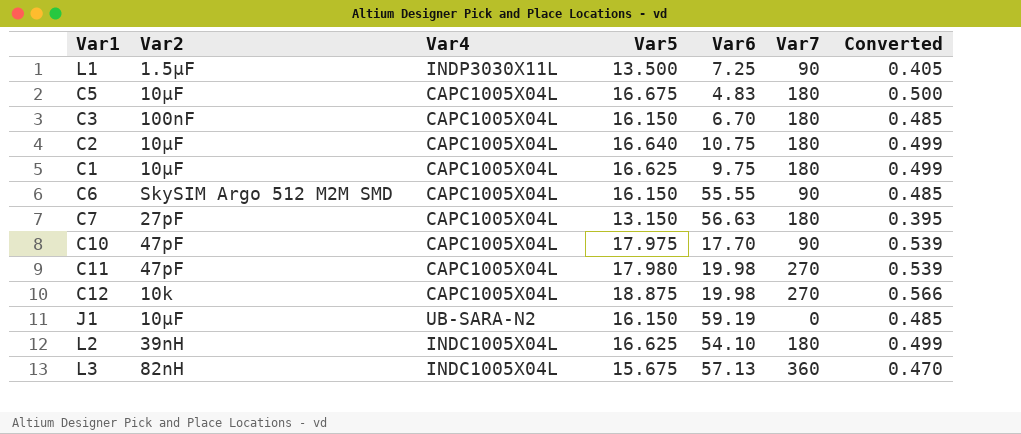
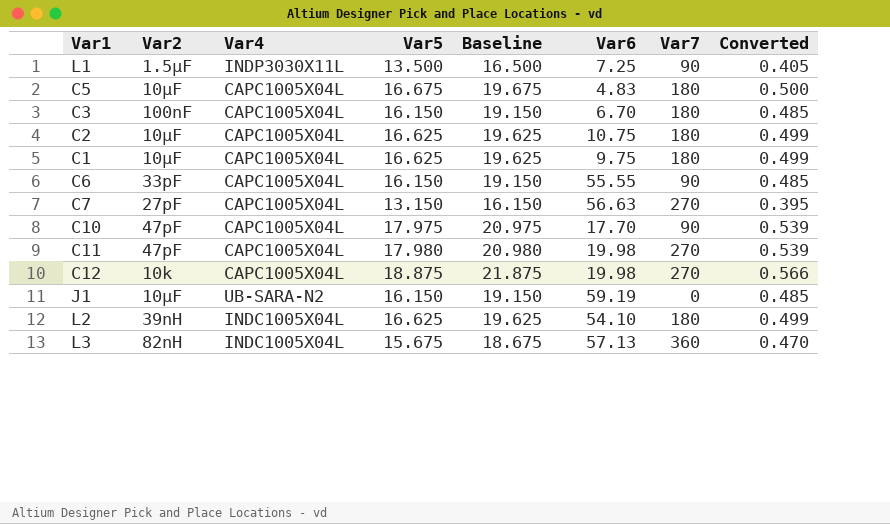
column Baseline | formula: none -> [Var5] + 3
C2 | Var5: 16.640 -> 16.625
C6 | Var2: SkySIM Argo 512 M2M SMD -> 33pF
C7 | Var7: 180 -> 270

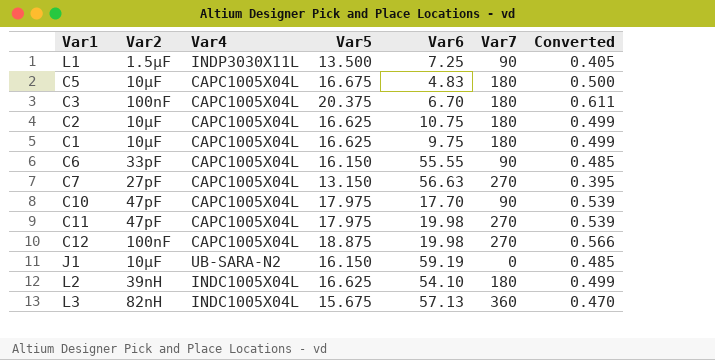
column Baseline | formula: [Var5] + 3 -> none
C3 | Var5: 16.150 -> 20.375
C3 | Converted: 0.485 -> 0.611
C11 | Var5: 17.980 -> 17.975
C12 | Var2: 10k -> 100nF

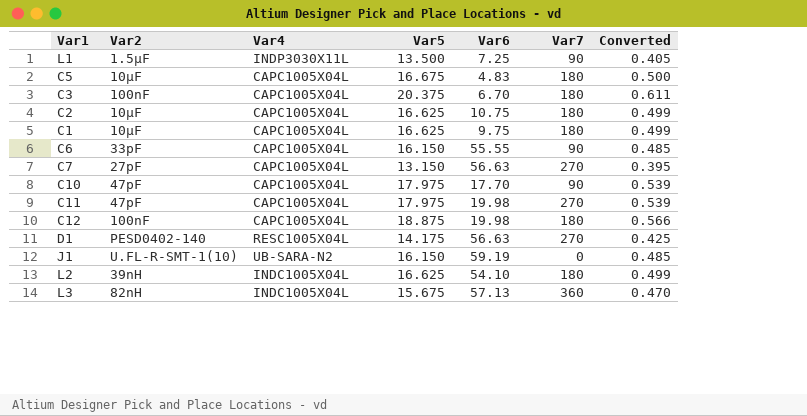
C12 | Var7: 270 -> 180
row D1: none -> PESD0402-140 | RESC1005X04L | 14.175 | 56.63 | 270 | 0.425
J1 | Var2: 10µF -> U.FL-R-SMT-1(10)

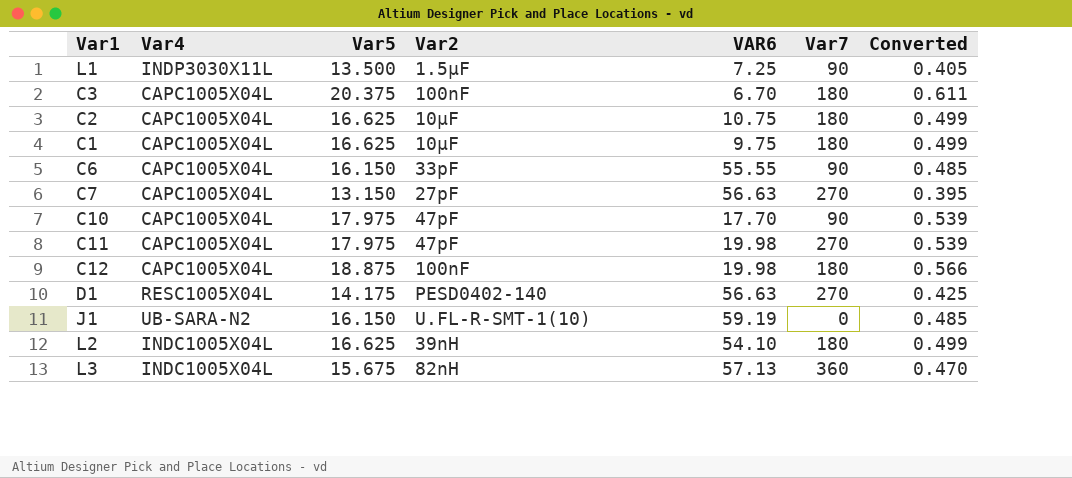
column Var2 | position: 2 -> 4
column name: Var6 -> VAR6
row C5: 10µF | CAPC1005X04L | 16.675 | 4.83 | 180 | 0.500 -> none

